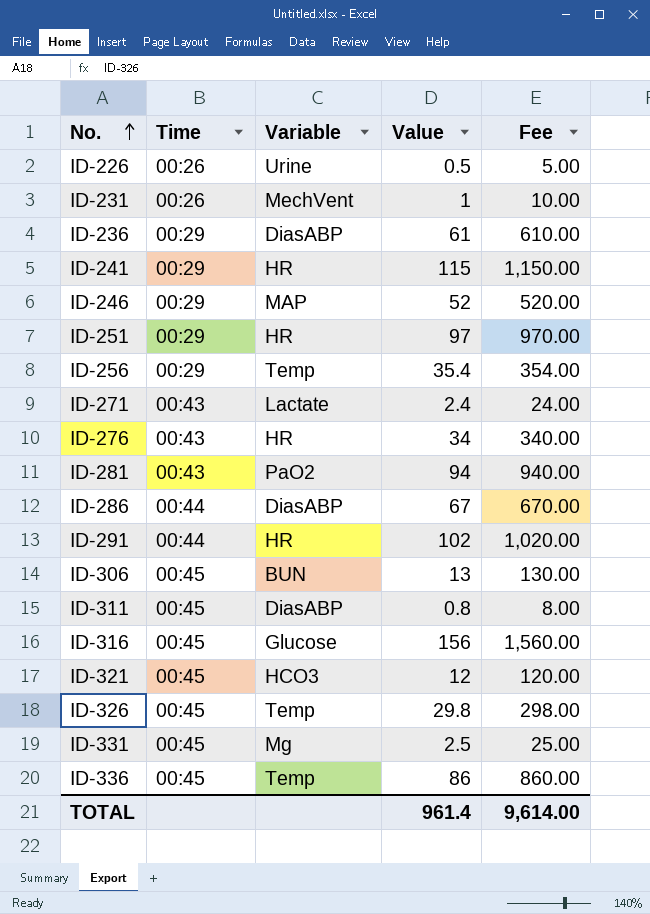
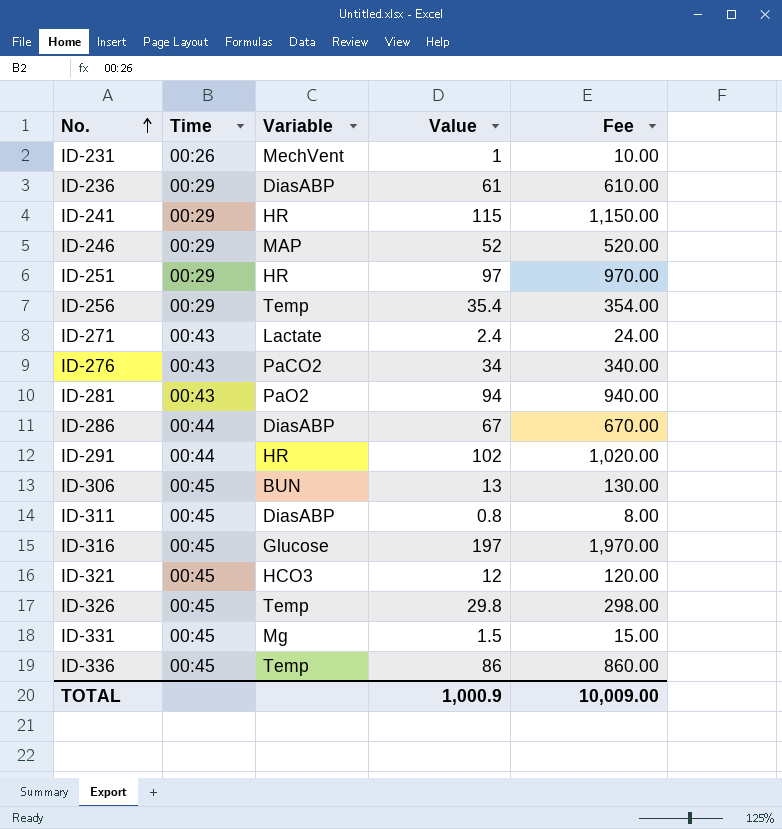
row ID-226: 00:26 | Urine | 0.5 | 5.00 -> none
ID-276 | Variable: HR -> PaCO2
ID-316 | Value: 156 -> 197
ID-316 | Fee: 1,560.00 -> 1,970.00
ID-331 | Value: 2.5 -> 1.5
ID-331 | Fee: 25.00 -> 15.00
TOTAL | Value: 961.4 -> 1,000.9
TOTAL | Fee: 9,614.00 -> 10,009.00

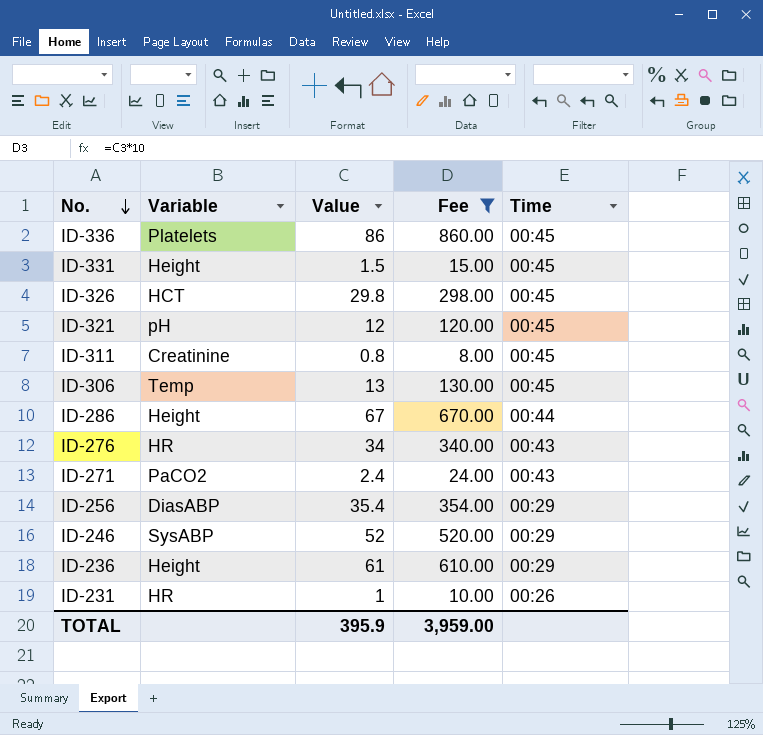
filter: none -> Fee <= 860.00
row order: No. ascending -> No. descending
column Time | position: 2 -> 5
ID-336 | Variable: Temp -> Platelets
ID-331 | Variable: Mg -> Height
ID-326 | Variable: Temp -> HCT
ID-321 | Variable: HCO3 -> pH
ID-311 | Variable: DiasABP -> Creatinine
ID-306 | Variable: BUN -> Temp
ID-286 | Variable: DiasABP -> Height
ID-276 | Variable: PaCO2 -> HR
ID-271 | Variable: Lactate -> PaCO2
ID-256 | Variable: Temp -> DiasABP
ID-246 | Variable: MAP -> SysABP
ID-236 | Variable: DiasABP -> Height
ID-231 | Variable: MechVent -> HR
TOTAL | Value: 1,000.9 -> 395.9
TOTAL | Fee: 10,009.00 -> 3,959.00

